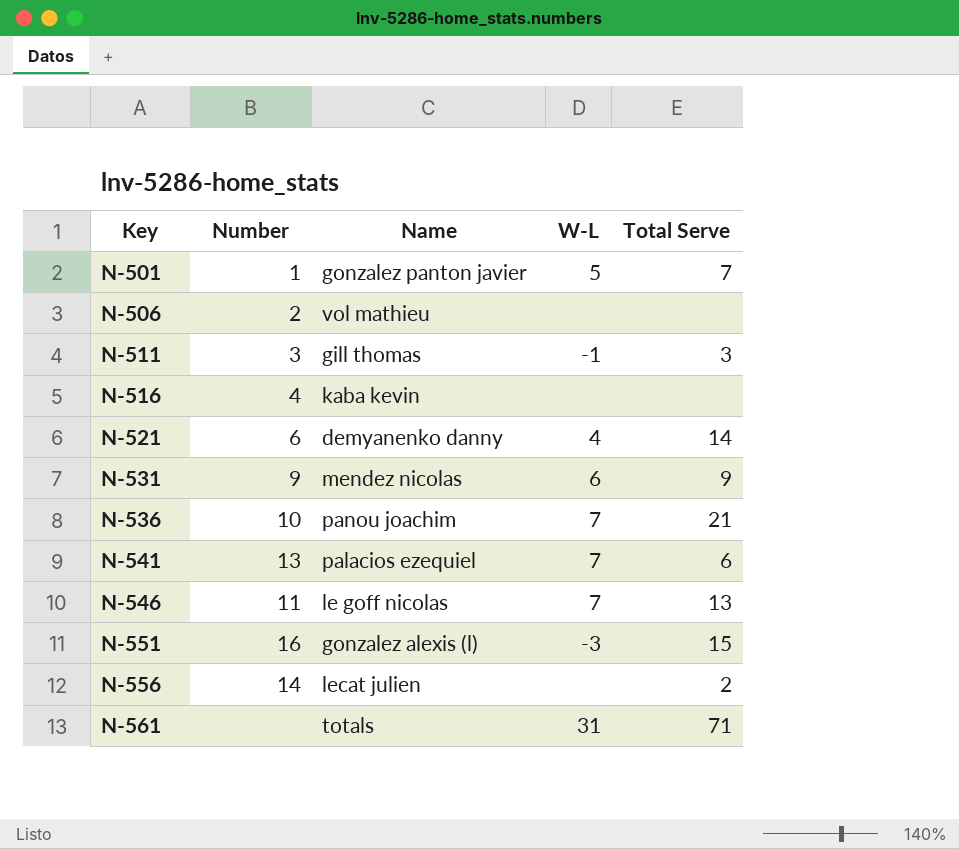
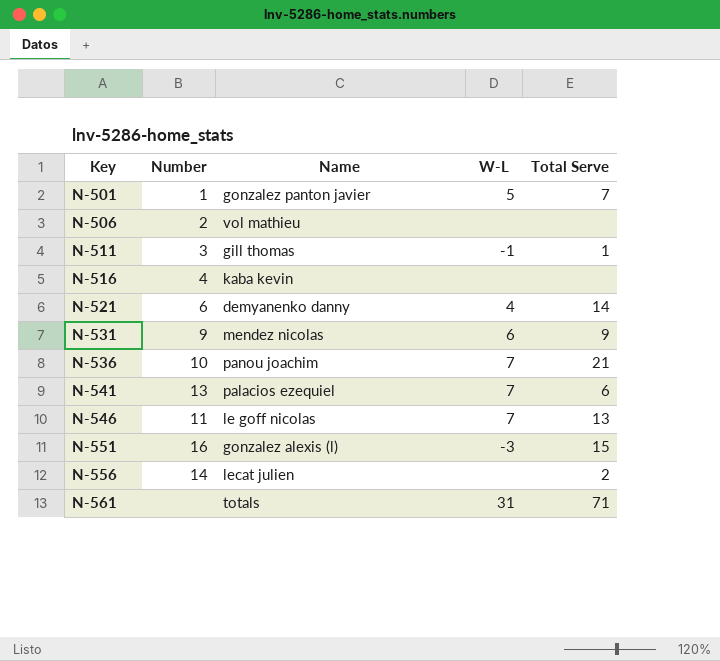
N-511 | Total Serve: 3 -> 1

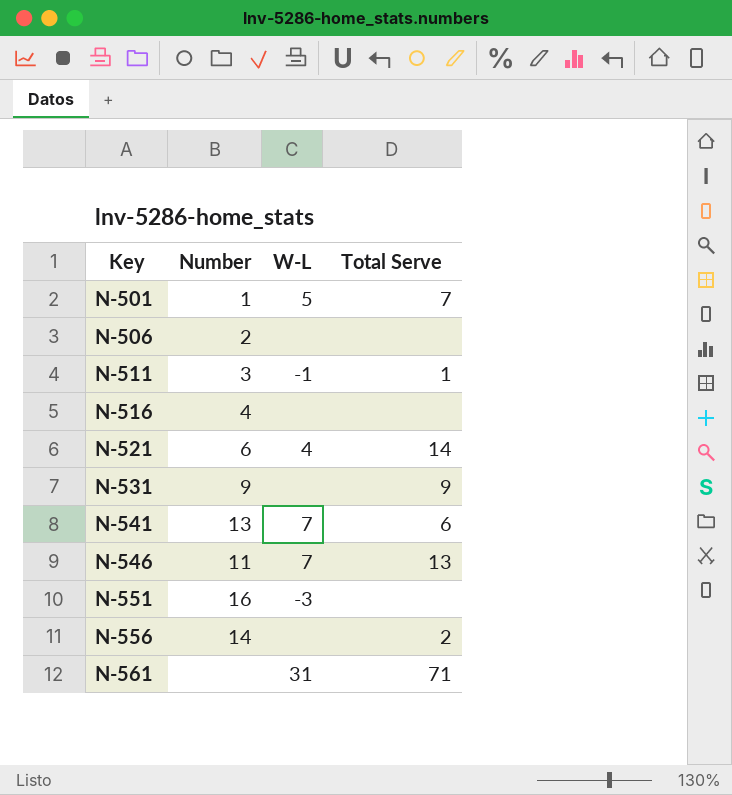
column Name | position: 3 -> none
row N-536: 10 | panou joachim | 7 | 21 -> none
N-531 | W-L: 6 -> none
N-551 | Total Serve: 15 -> none

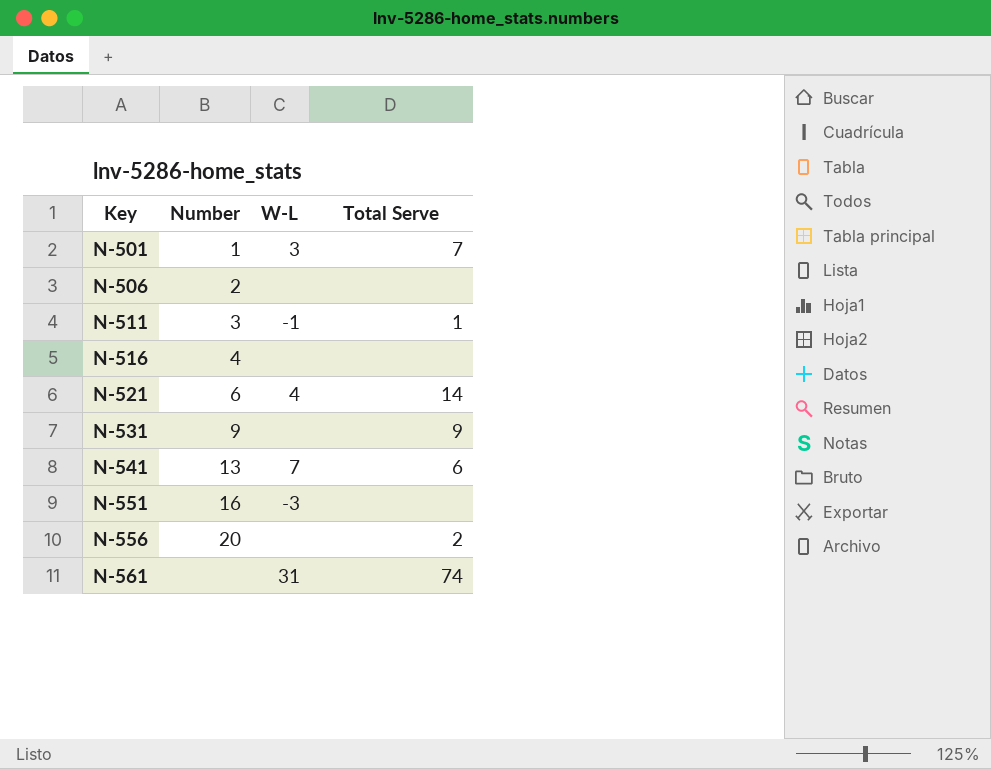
row N-546: 11 | 7 | 13 -> none
N-501 | W-L: 5 -> 3
N-556 | Number: 14 -> 20
N-561 | Total Serve: 71 -> 74

